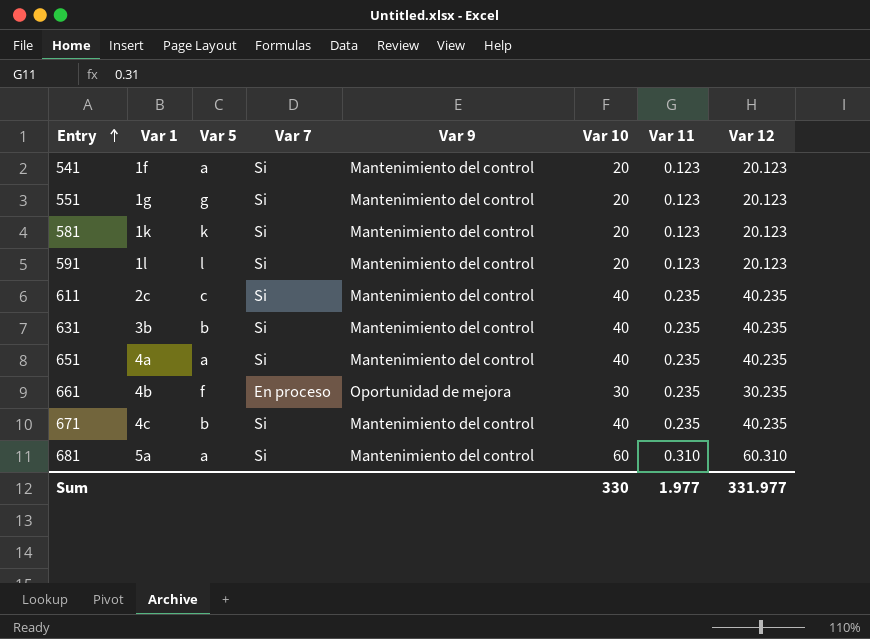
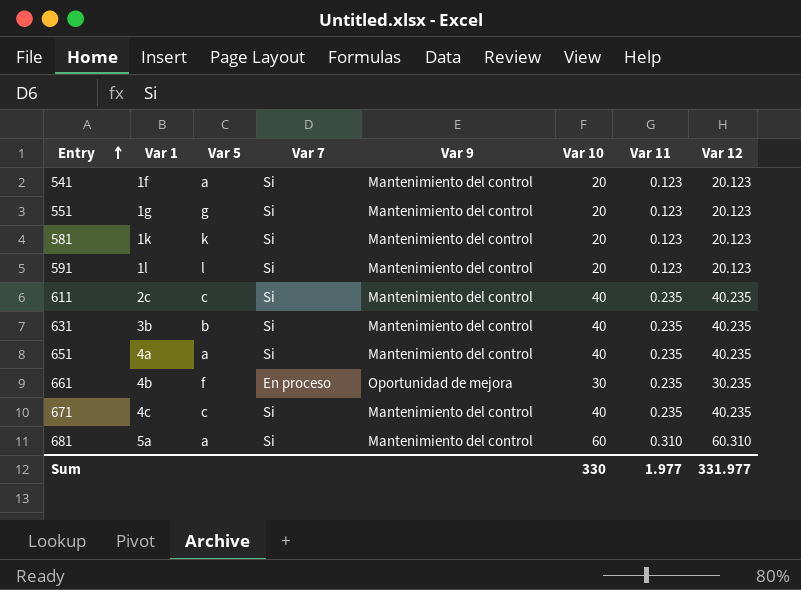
671 | Var 5: b -> c

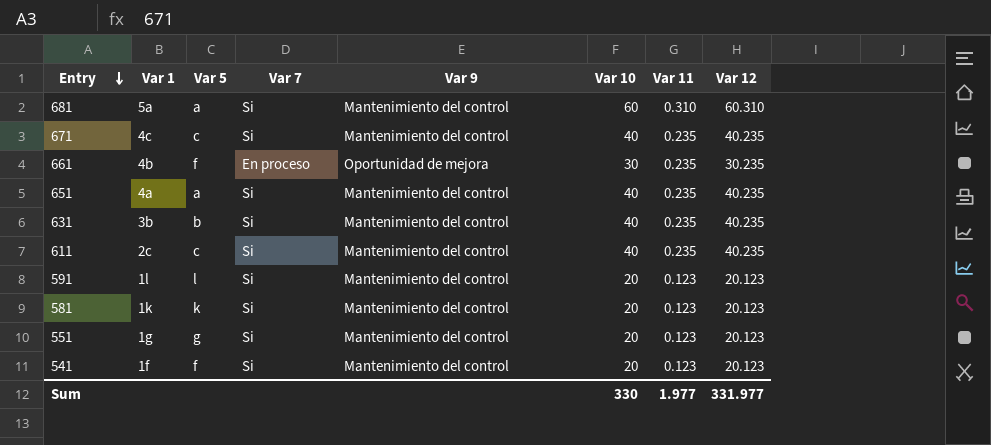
row order: Entry ascending -> Entry descending
541 | Var 5: a -> f

